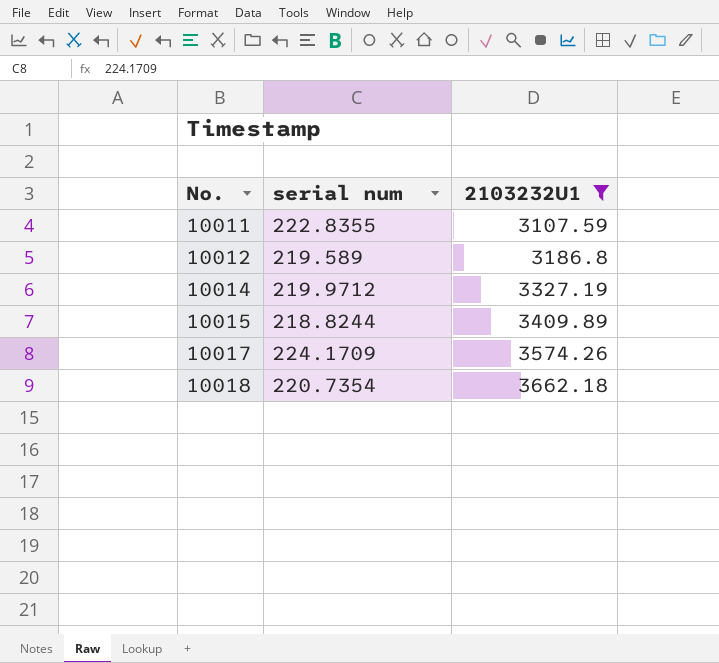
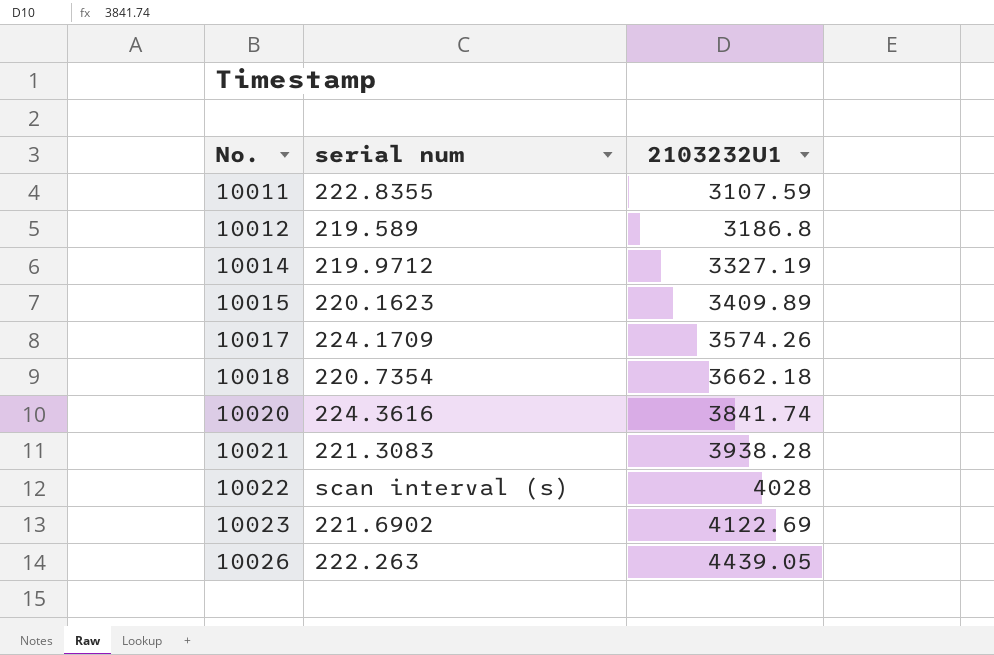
filter: 2103232U1 <= 3662.18 -> none
10015 | serial num: 218.8244 -> 220.1623

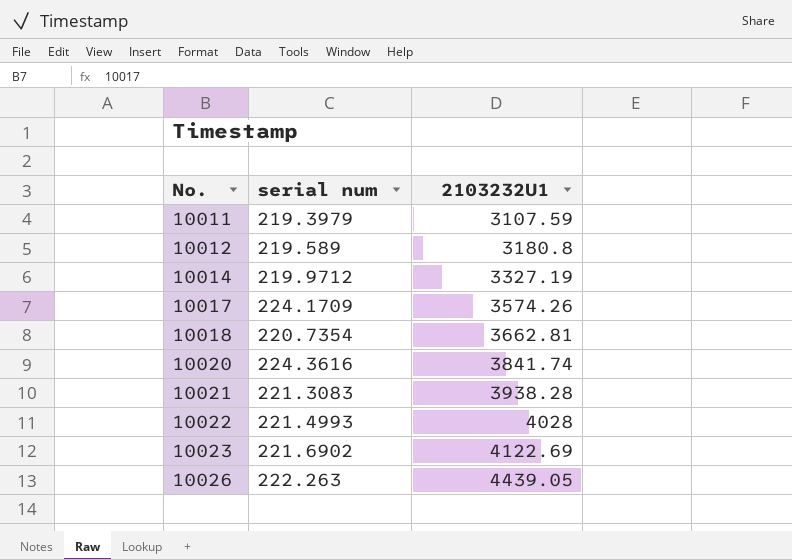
row 10015: 220.1623 | 3409.89 -> none
10011 | serial num: 222.8355 -> 219.3979
10012 | 2103232U1: 3186.8 -> 3180.8
10018 | 2103232U1: 3662.18 -> 3662.81
10022 | serial num: scan interval (s) -> 221.4993

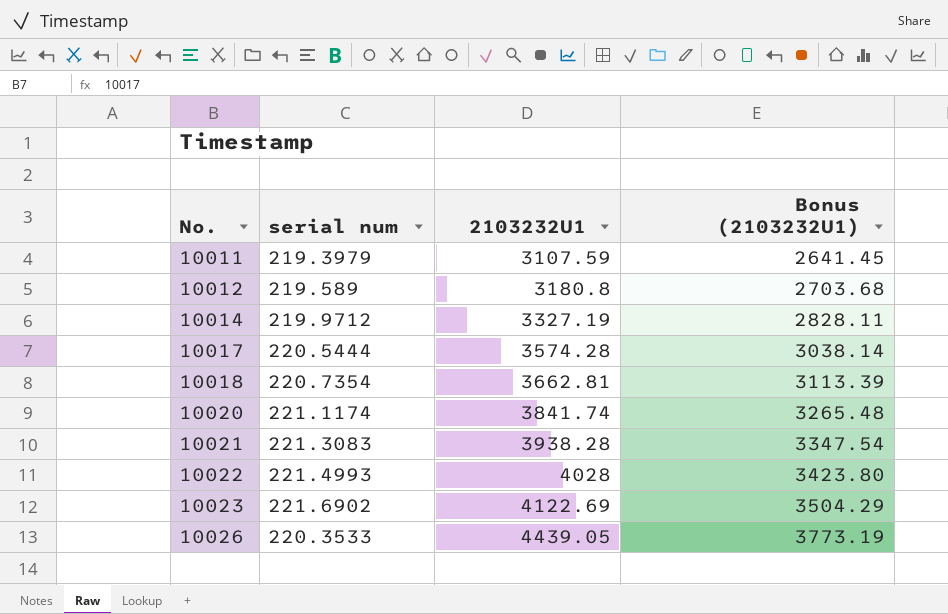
column Bonus (2103232U1) | formula: none -> [2103232U1] * 0.85
10017 | serial num: 224.1709 -> 220.5444
10017 | 2103232U1: 3574.26 -> 3574.28
10020 | serial num: 224.3616 -> 221.1174
10026 | serial num: 222.263 -> 220.3533

